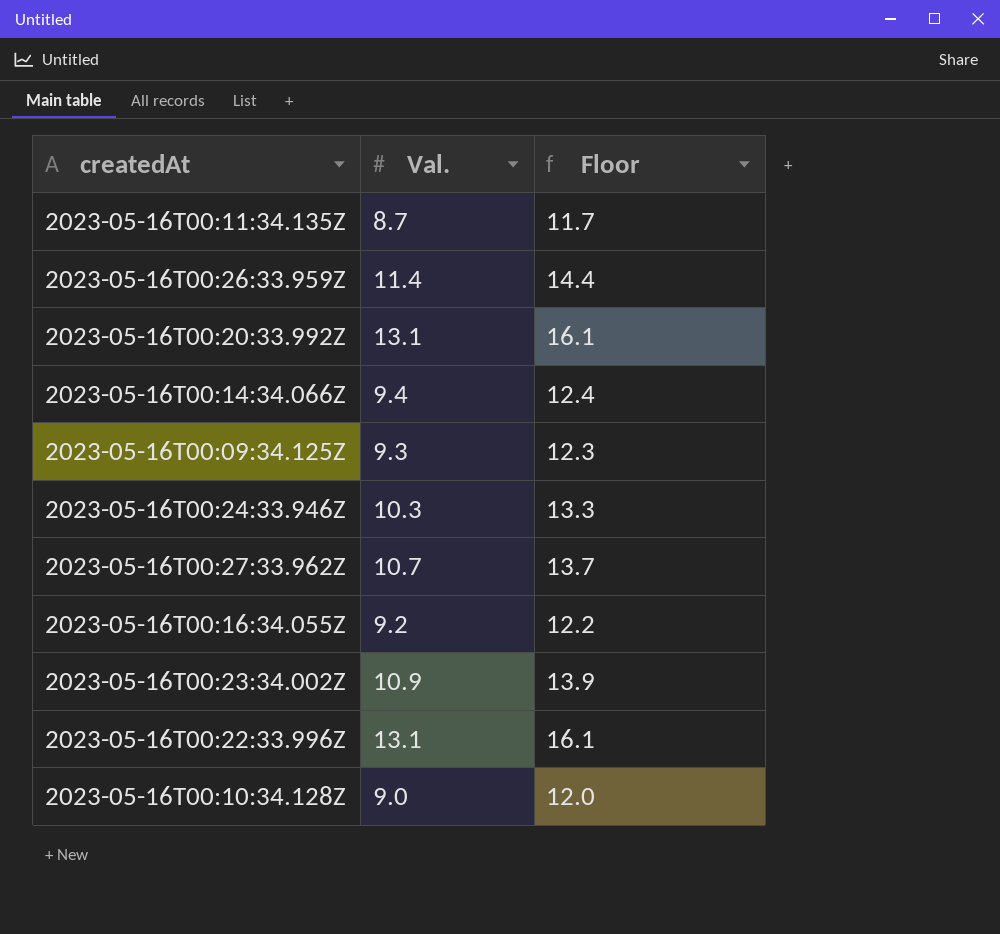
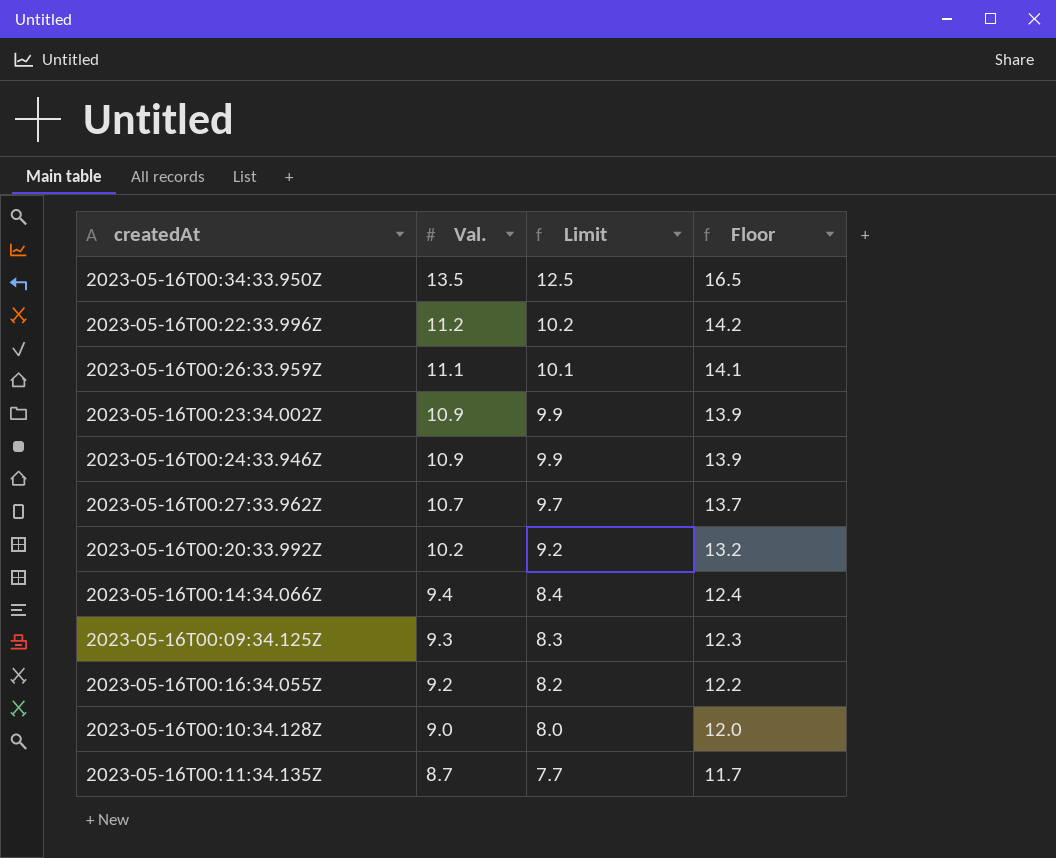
row order: none -> Val. descending
column Limit | formula: none -> [Val.] - 1
row 2023-05-16T00:34:33.950Z: none -> 13.5 | 12.5 | 16.5
2023-05-16T00:22:33.996Z | Val.: 13.1 -> 11.2
2023-05-16T00:22:33.996Z | Floor: 16.1 -> 14.2
2023-05-16T00:26:33.959Z | Val.: 11.4 -> 11.1
2023-05-16T00:26:33.959Z | Floor: 14.4 -> 14.1
2023-05-16T00:24:33.946Z | Val.: 10.3 -> 10.9
2023-05-16T00:24:33.946Z | Floor: 13.3 -> 13.9
2023-05-16T00:20:33.992Z | Val.: 13.1 -> 10.2
2023-05-16T00:20:33.992Z | Floor: 16.1 -> 13.2

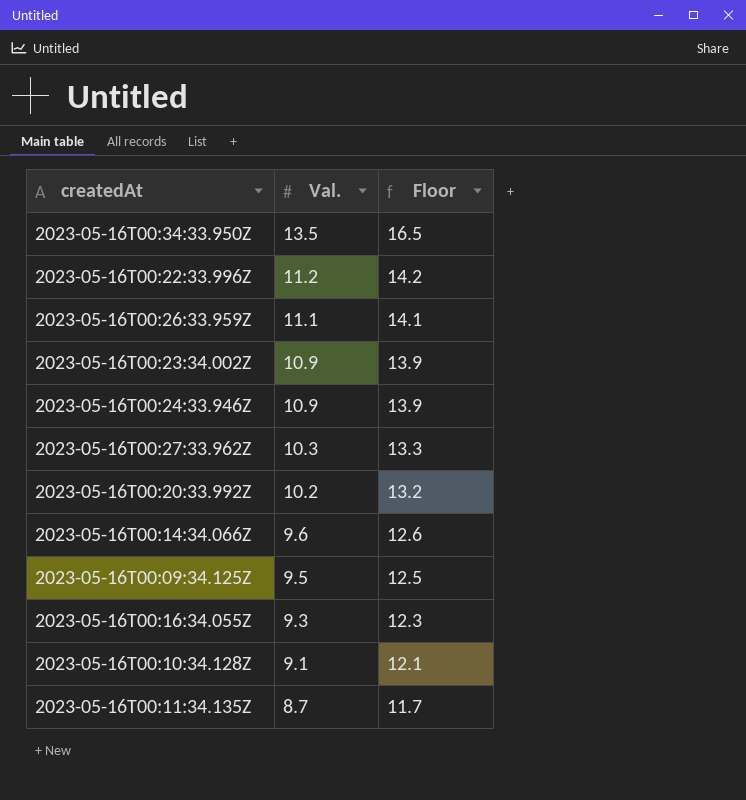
column Limit | formula: [Val.] - 1 -> none
2023-05-16T00:27:33.962Z | Val.: 10.7 -> 10.3
2023-05-16T00:27:33.962Z | Floor: 13.7 -> 13.3
2023-05-16T00:14:34.066Z | Val.: 9.4 -> 9.6
2023-05-16T00:14:34.066Z | Floor: 12.4 -> 12.6
2023-05-16T00:09:34.125Z | Val.: 9.3 -> 9.5
2023-05-16T00:09:34.125Z | Floor: 12.3 -> 12.5
2023-05-16T00:16:34.055Z | Val.: 9.2 -> 9.3
2023-05-16T00:16:34.055Z | Floor: 12.2 -> 12.3
2023-05-16T00:10:34.128Z | Val.: 9.0 -> 9.1
2023-05-16T00:10:34.128Z | Floor: 12.0 -> 12.1

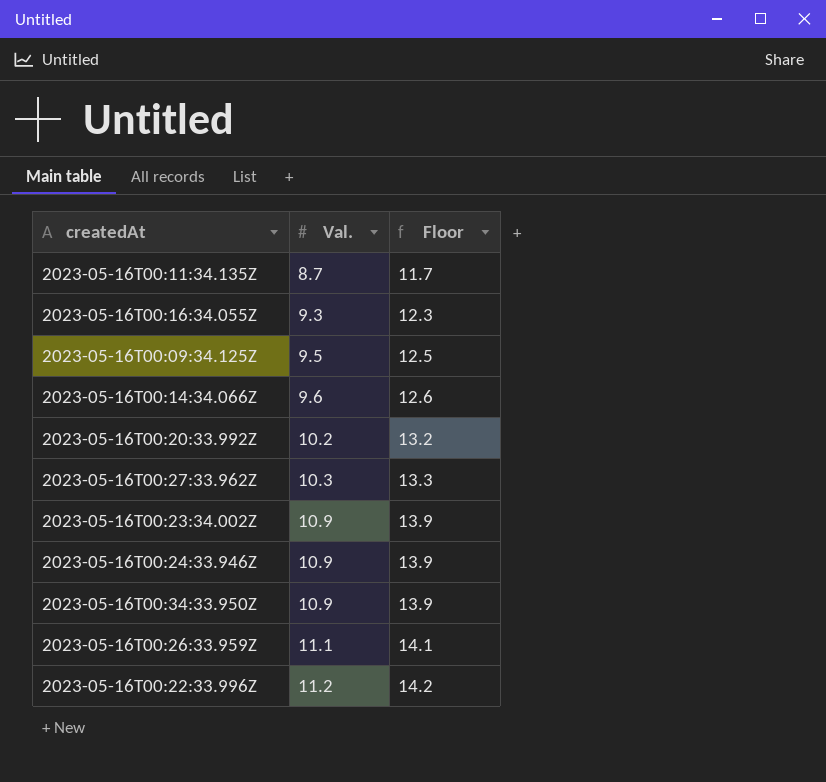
row order: Val. descending -> Val. ascending
row 2023-05-16T00:10:34.128Z: 9.1 | 12.1 -> none
2023-05-16T00:34:33.950Z | Val.: 13.5 -> 10.9
2023-05-16T00:34:33.950Z | Floor: 16.5 -> 13.9

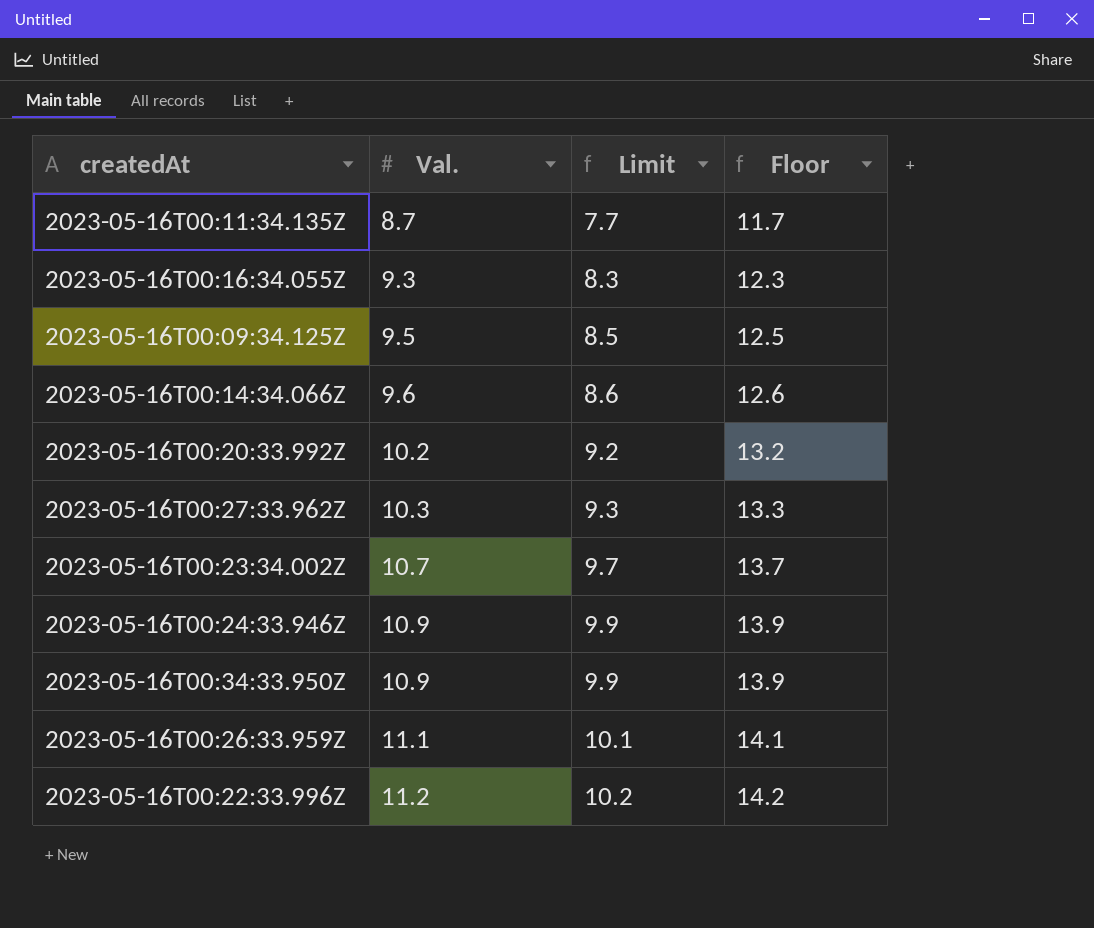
column Limit | formula: none -> [Val.] - 1
2023-05-16T00:23:34.002Z | Val.: 10.9 -> 10.7
2023-05-16T00:23:34.002Z | Floor: 13.9 -> 13.7

